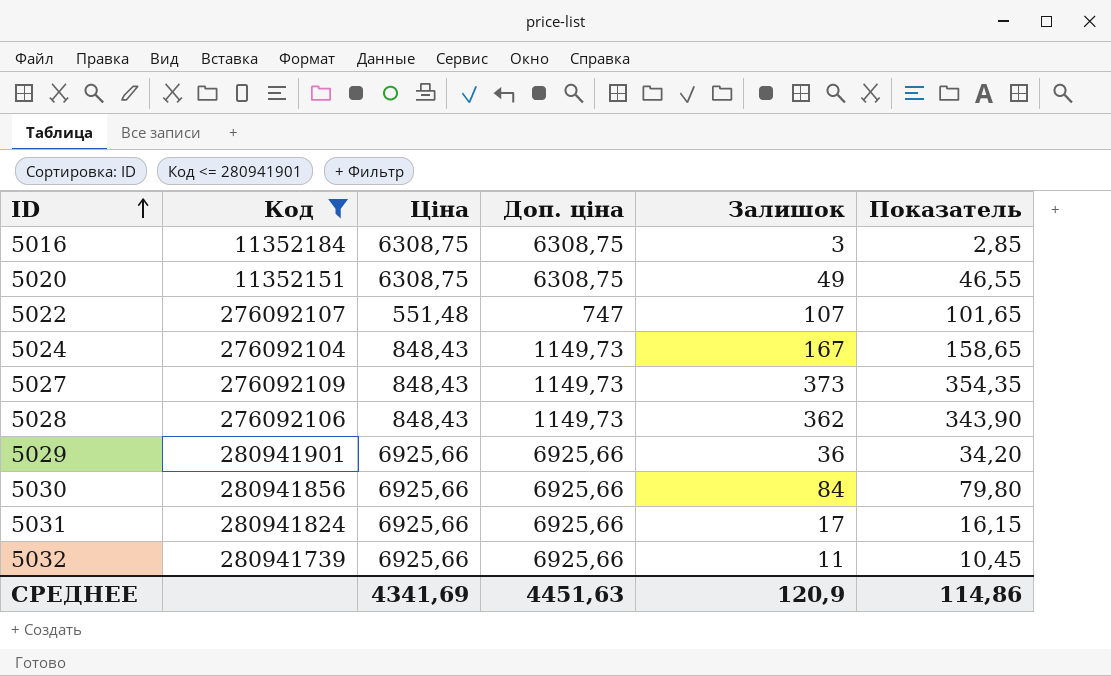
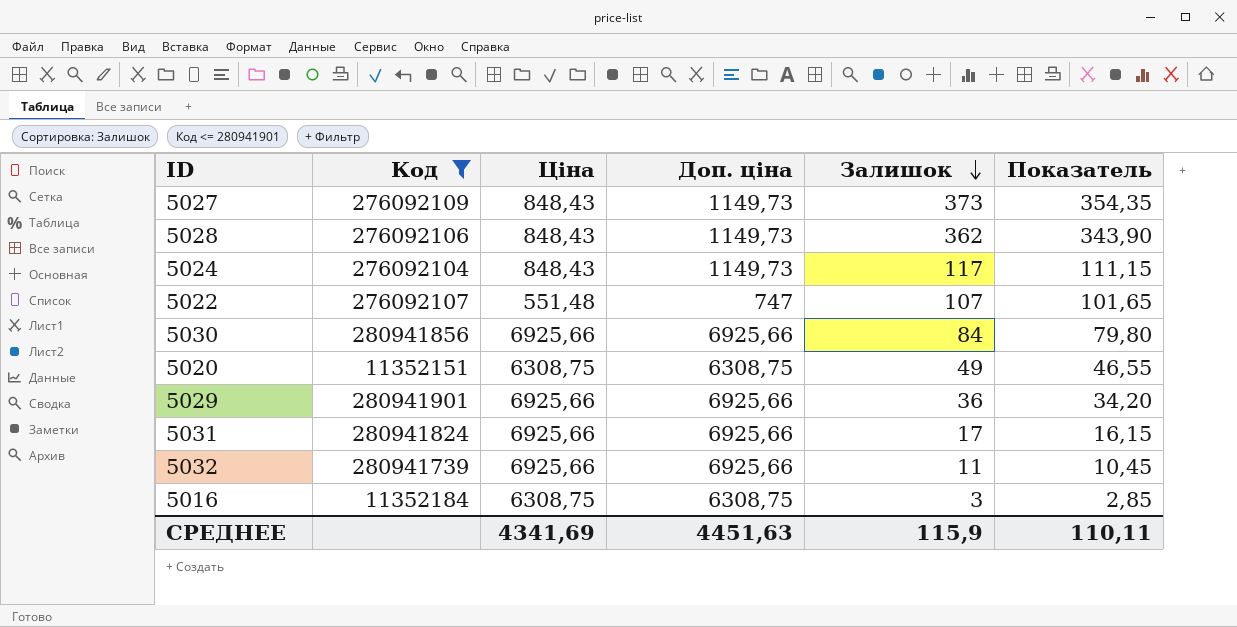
row order: ID ascending -> Залишок descending
5024 | Залишок: 167 -> 117
5024 | Показатель: 158,65 -> 111,15
СРЕДНЕЕ | Залишок: 120,9 -> 115,9
СРЕДНЕЕ | Показатель: 114,86 -> 110,11

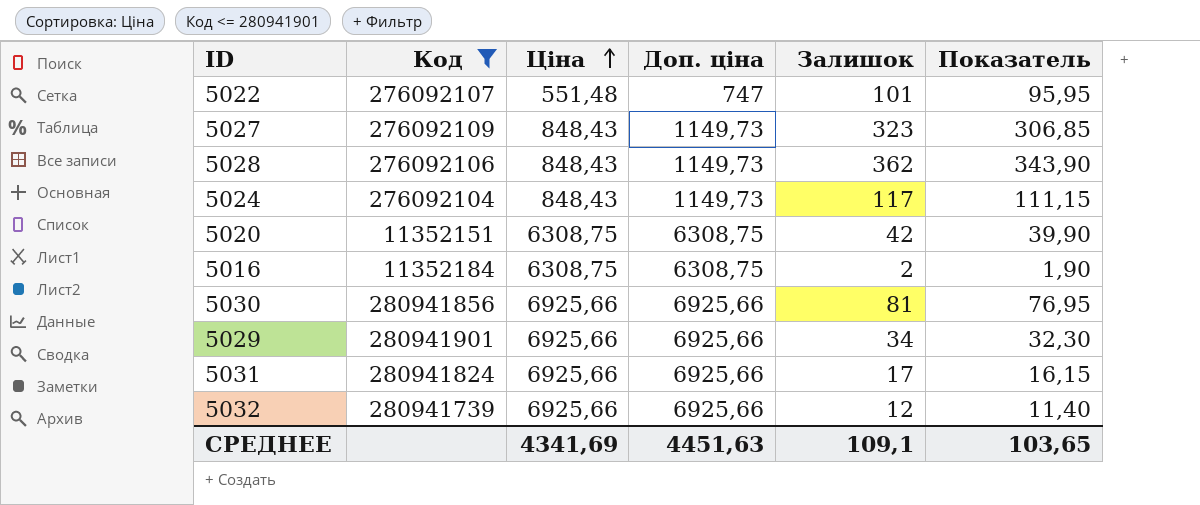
row order: Залишок descending -> Ціна ascending
5022 | Залишок: 107 -> 101
5022 | Показатель: 101,65 -> 95,95
5027 | Залишок: 373 -> 323
5027 | Показатель: 354,35 -> 306,85
5020 | Залишок: 49 -> 42
5020 | Показатель: 46,55 -> 39,90
5016 | Залишок: 3 -> 2
5016 | Показатель: 2,85 -> 1,90
5030 | Залишок: 84 -> 81
5030 | Показатель: 79,80 -> 76,95
5029 | Залишок: 36 -> 34
5029 | Показатель: 34,20 -> 32,30
5032 | Залишок: 11 -> 12
5032 | Показатель: 10,45 -> 11,40
СРЕДНЕЕ | Залишок: 115,9 -> 109,1
СРЕДНЕЕ | Показатель: 110,11 -> 103,65

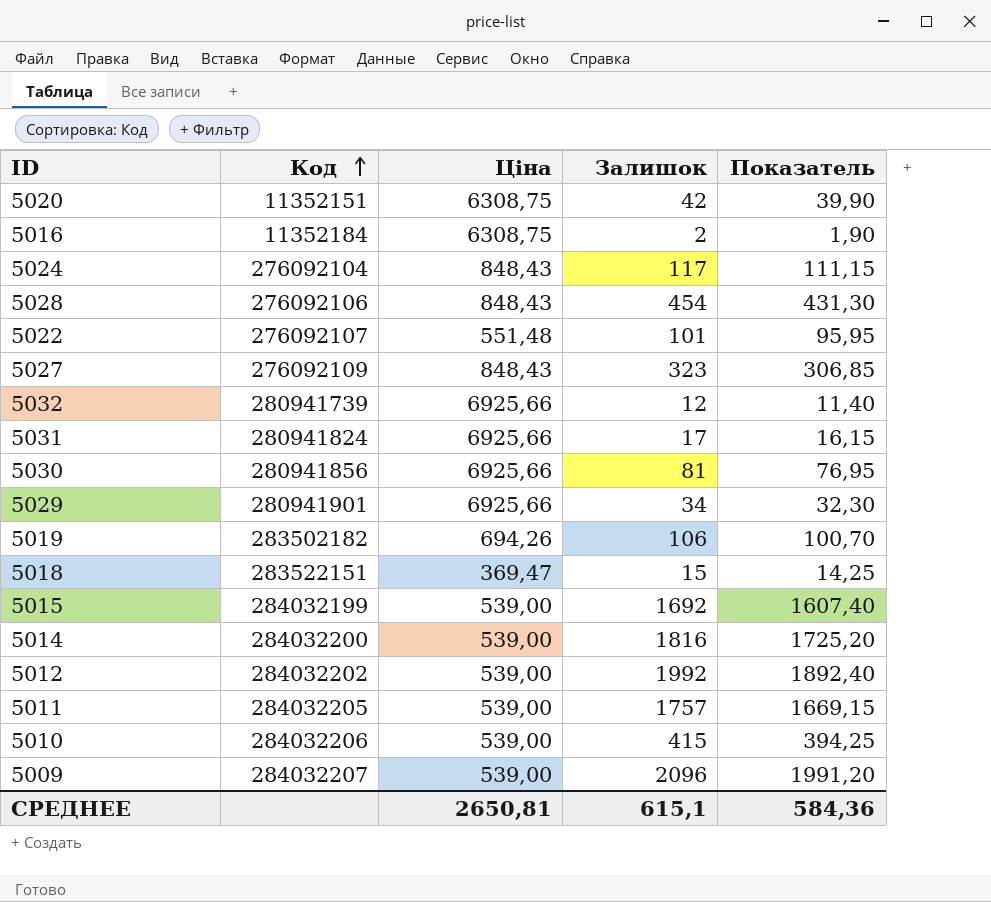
filter: Код <= 280941901 -> none
row order: Ціна ascending -> Код ascending
column Доп. ціна | position: 4 -> none
5028 | Залишок: 362 -> 454
5028 | Показатель: 343,90 -> 431,30
СРЕДНЕЕ | Ціна: 4341,69 -> 2650,81
СРЕДНЕЕ | Залишок: 109,1 -> 615,1
СРЕДНЕЕ | Показатель: 103,65 -> 584,36

